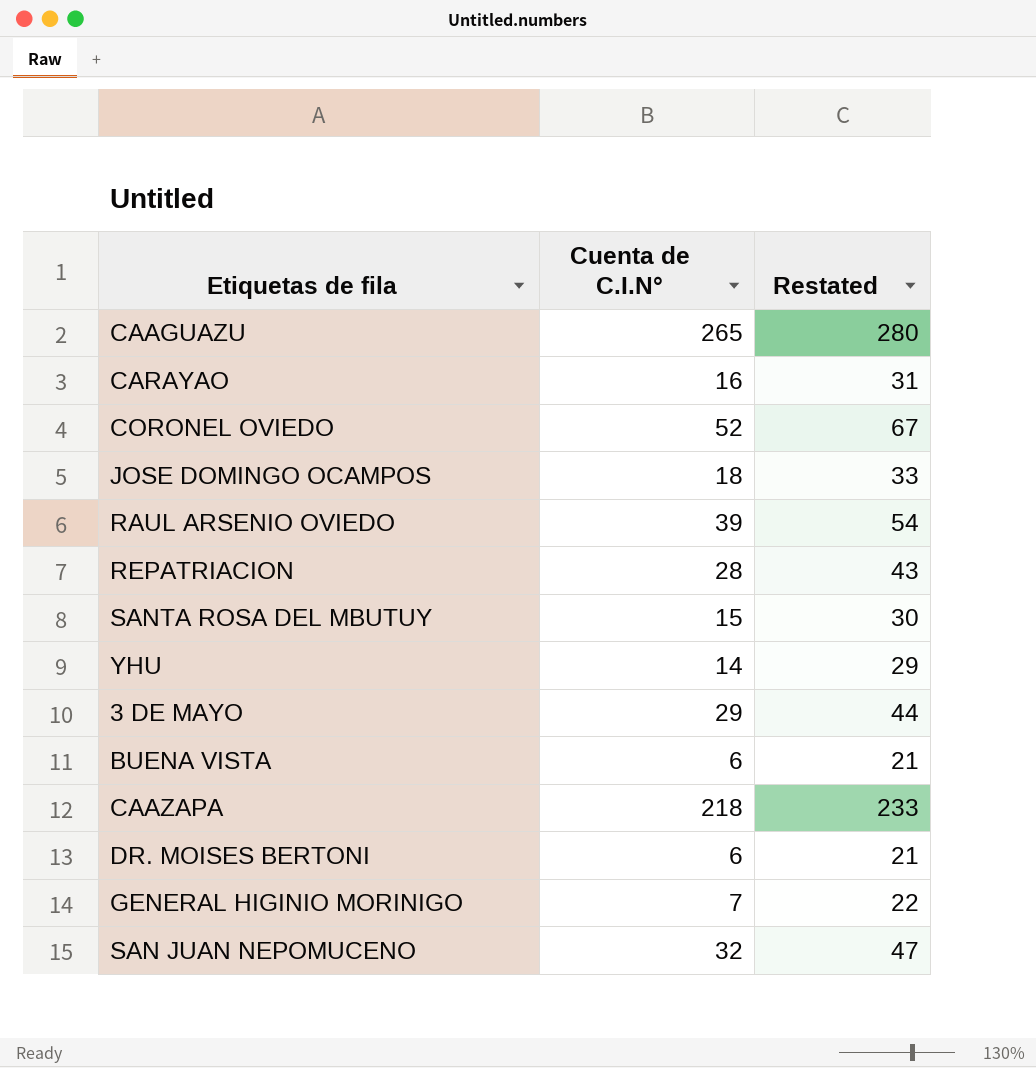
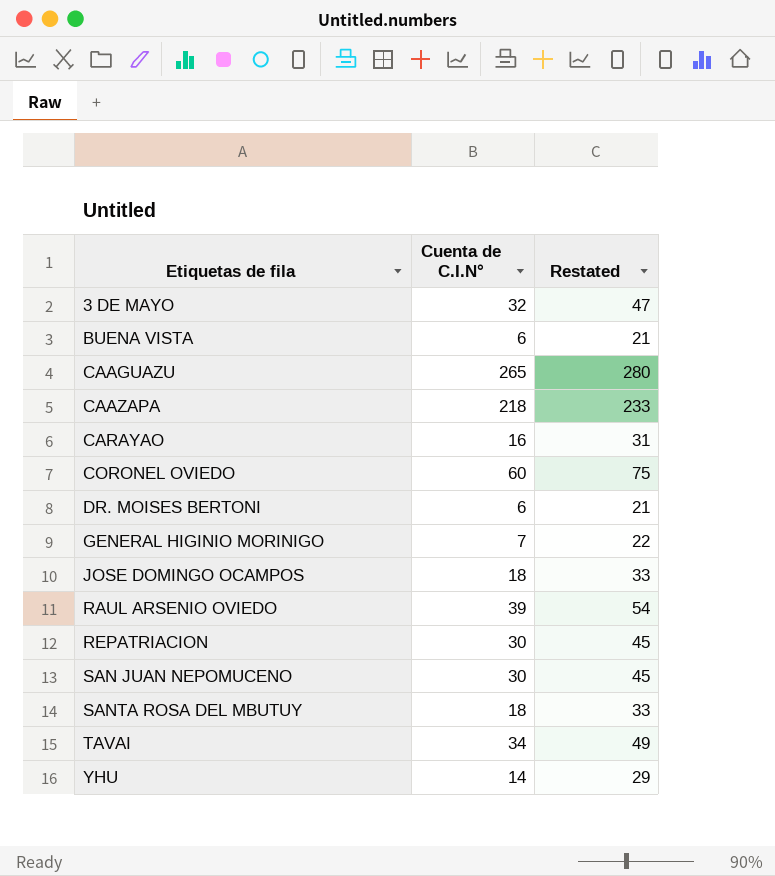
row order: none -> Etiquetas de fila ascending
3 DE MAYO | Cuenta de C.I.N°: 29 -> 32
3 DE MAYO | Restated: 44 -> 47
CORONEL OVIEDO | Cuenta de C.I.N°: 52 -> 60
CORONEL OVIEDO | Restated: 67 -> 75
REPATRIACION | Cuenta de C.I.N°: 28 -> 30
REPATRIACION | Restated: 43 -> 45
SAN JUAN NEPOMUCENO | Cuenta de C.I.N°: 32 -> 30
SAN JUAN NEPOMUCENO | Restated: 47 -> 45
SANTA ROSA DEL MBUTUY | Cuenta de C.I.N°: 15 -> 18
SANTA ROSA DEL MBUTUY | Restated: 30 -> 33
row TAVAI: none -> 34 | 49

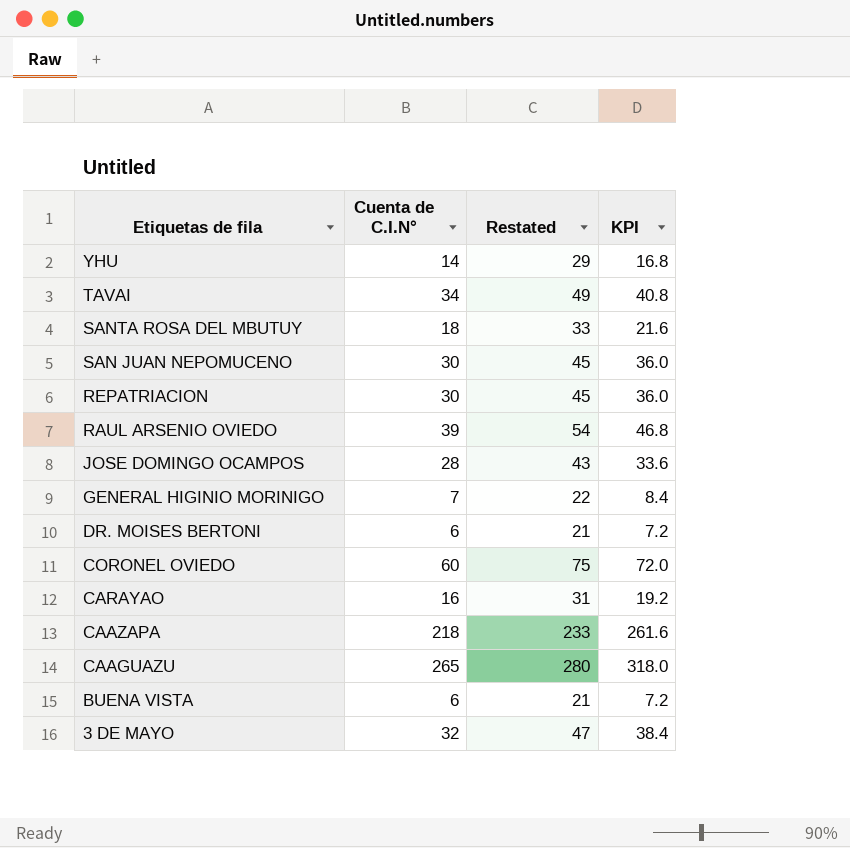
row order: Etiquetas de fila ascending -> Etiquetas de fila descending
column KPI | formula: none -> [Cuenta de C.I.N°] * 1.2
JOSE DOMINGO OCAMPOS | Cuenta de C.I.N°: 18 -> 28
JOSE DOMINGO OCAMPOS | Restated: 33 -> 43

